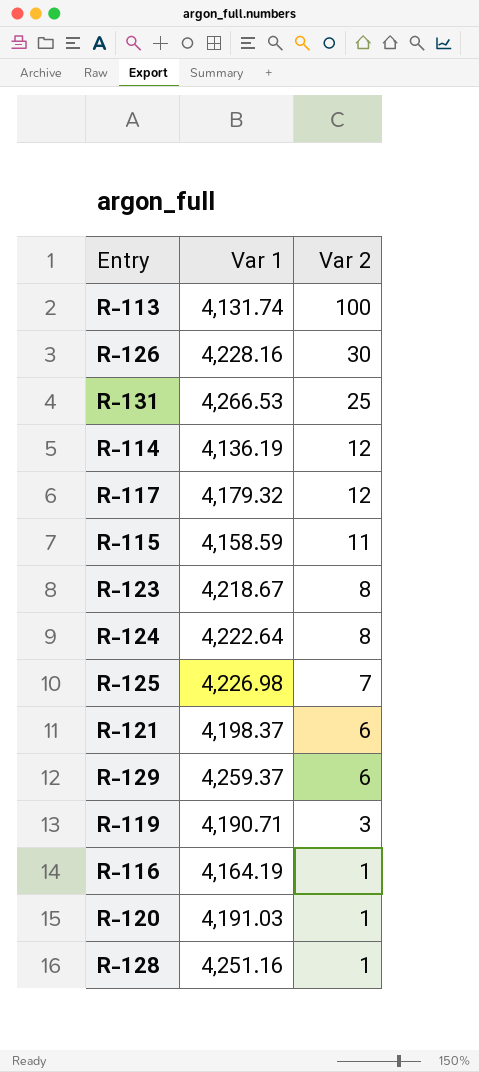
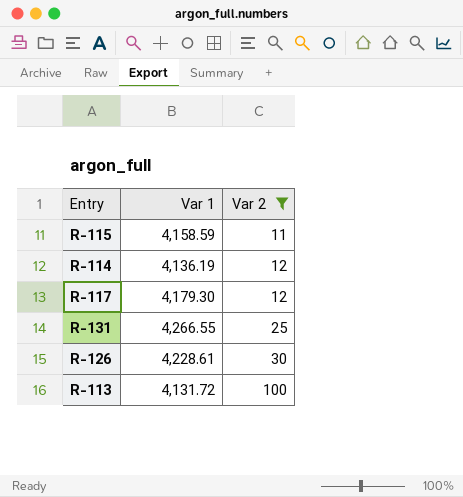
filter: none -> Var 2 >= 11
row order: Var 2 descending -> Var 2 ascending
R-117 | Var 1: 4,179.32 -> 4,179.30
R-131 | Var 1: 4,266.53 -> 4,266.55
R-126 | Var 1: 4,228.16 -> 4,228.61
R-113 | Var 1: 4,131.74 -> 4,131.72

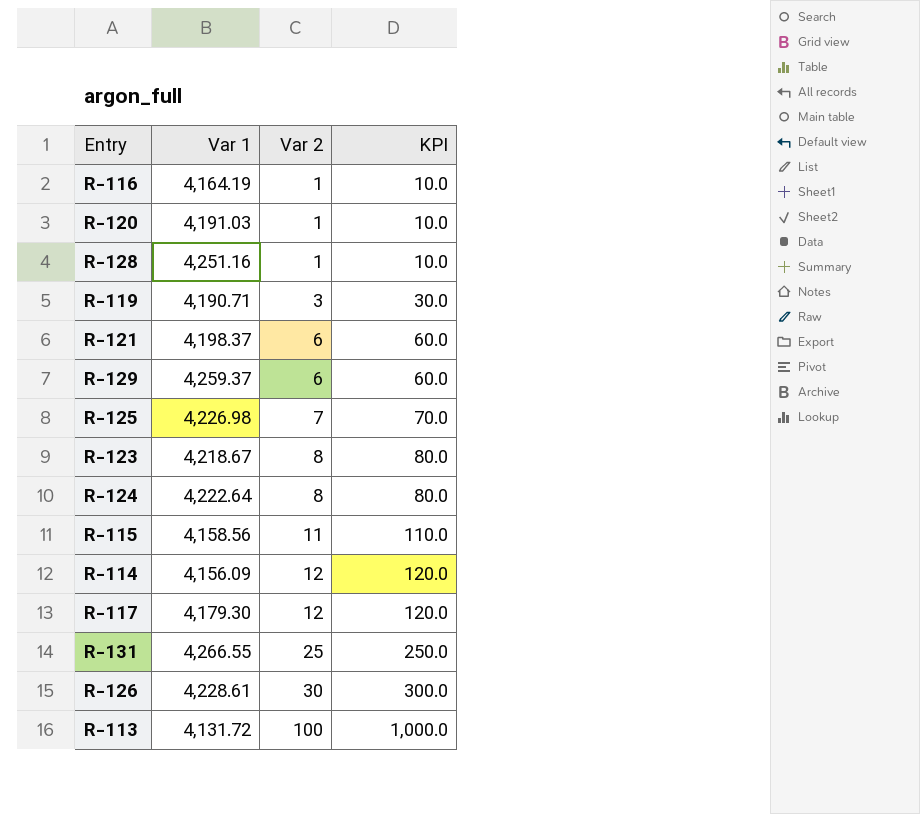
filter: Var 2 >= 11 -> none
column KPI | formula: none -> [Var 2] * 10
R-115 | Var 1: 4,158.59 -> 4,158.56
R-114 | Var 1: 4,136.19 -> 4,156.09

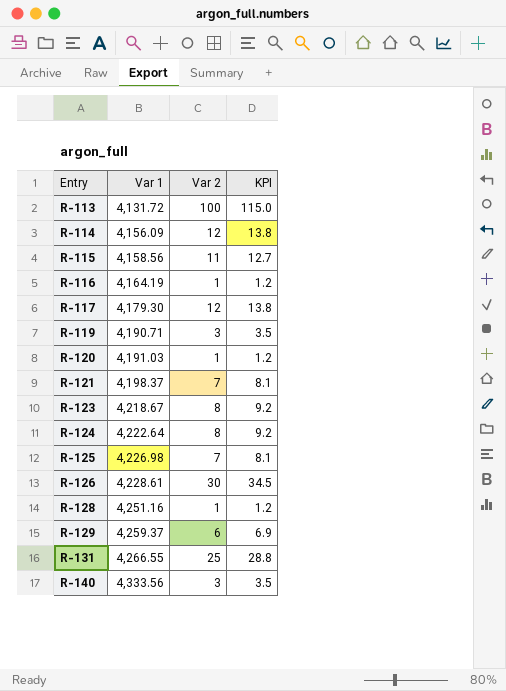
row order: Var 2 ascending -> Entry ascending
column KPI | formula: [Var 2] * 10 -> [Var 2] * 1.15
R-121 | Var 2: 6 -> 7
row R-140: none -> 4,333.56 | 3 | 3.5

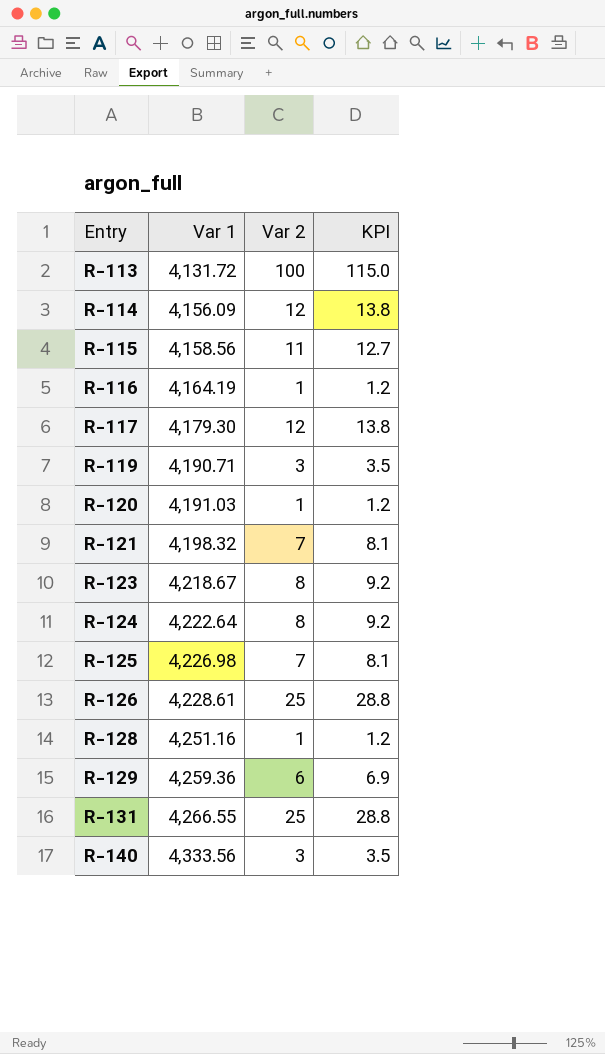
R-121 | Var 1: 4,198.37 -> 4,198.32
R-126 | Var 2: 30 -> 25
R-126 | KPI: 34.5 -> 28.8
R-129 | Var 1: 4,259.37 -> 4,259.36

